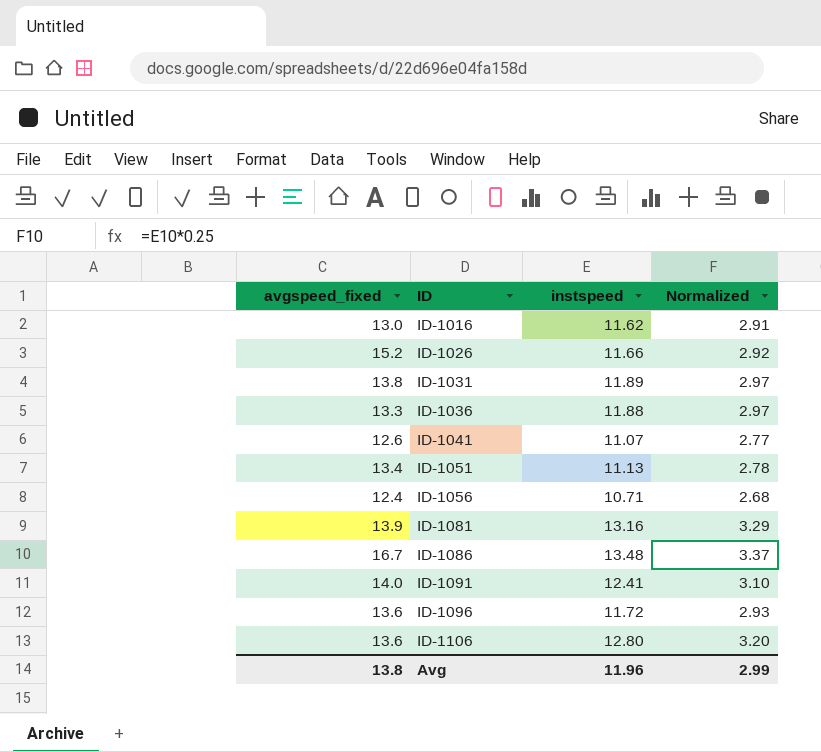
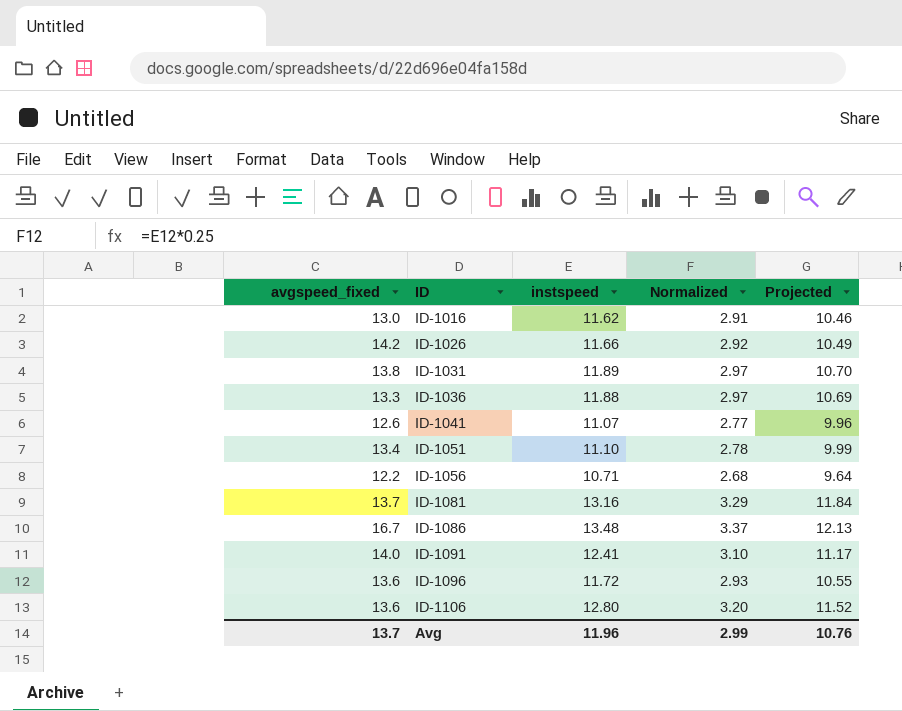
column Projected | formula: none -> [instspeed] * 0.9
ID-1026 | avgspeed_fixed: 15.2 -> 14.2
ID-1051 | instspeed: 11.13 -> 11.10
ID-1056 | avgspeed_fixed: 12.4 -> 12.2
ID-1081 | avgspeed_fixed: 13.9 -> 13.7
Avg | avgspeed_fixed: 13.8 -> 13.7

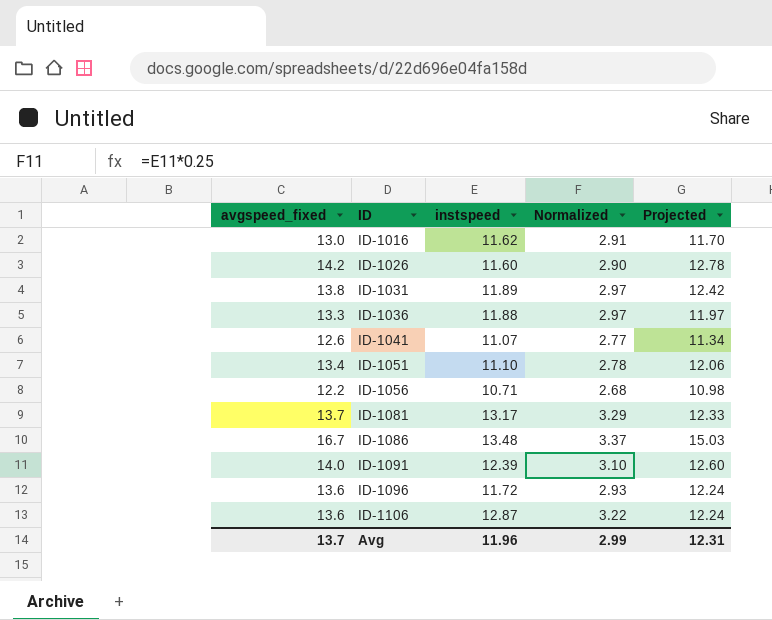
column Projected | formula: [instspeed] * 0.9 -> [avgspeed_fixed] * 0.9
ID-1026 | instspeed: 11.66 -> 11.60
ID-1026 | Normalized: 2.92 -> 2.90
ID-1081 | instspeed: 13.16 -> 13.17
ID-1091 | instspeed: 12.41 -> 12.39
ID-1106 | instspeed: 12.80 -> 12.87
ID-1106 | Normalized: 3.20 -> 3.22
Avg | Projected: 10.76 -> 12.31

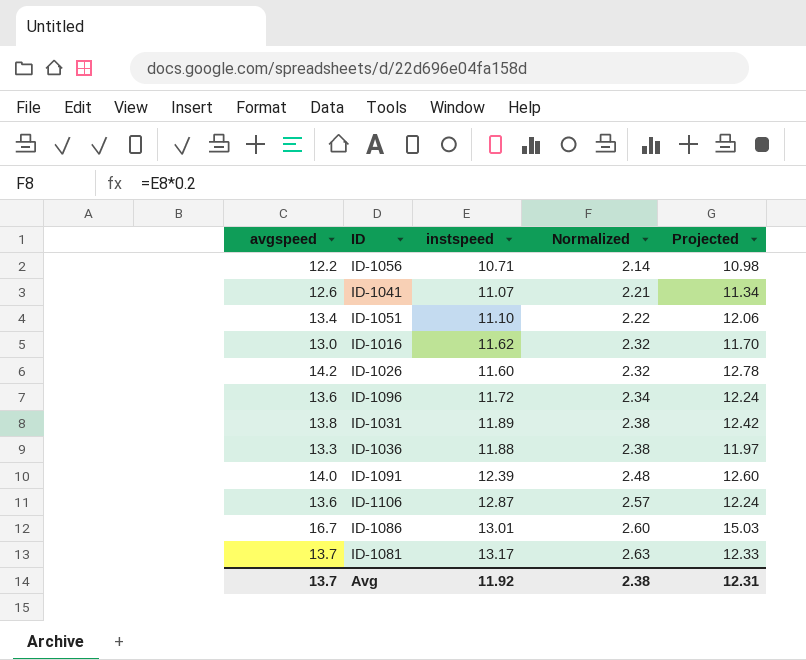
row order: ID ascending -> Normalized ascending
column name: avgspeed_fixed -> avgspeed
column Normalized | formula: [instspeed] * 0.25 -> [instspeed] * 0.2
ID-1086 | instspeed: 13.48 -> 13.01
Avg | instspeed: 11.96 -> 11.92
Avg | Normalized: 2.99 -> 2.38

